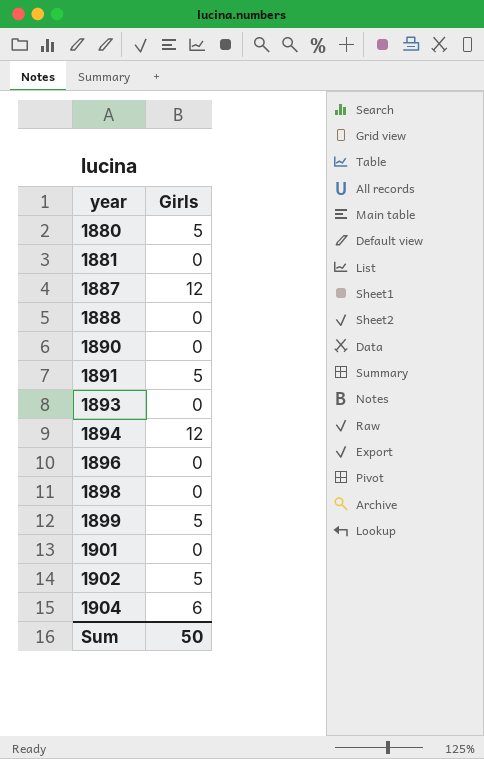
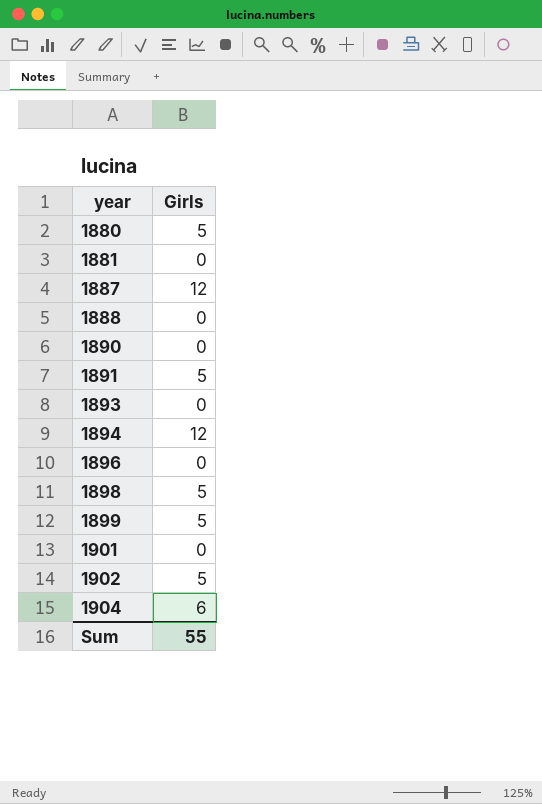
1898 | Girls: 0 -> 5
Sum | Girls: 50 -> 55

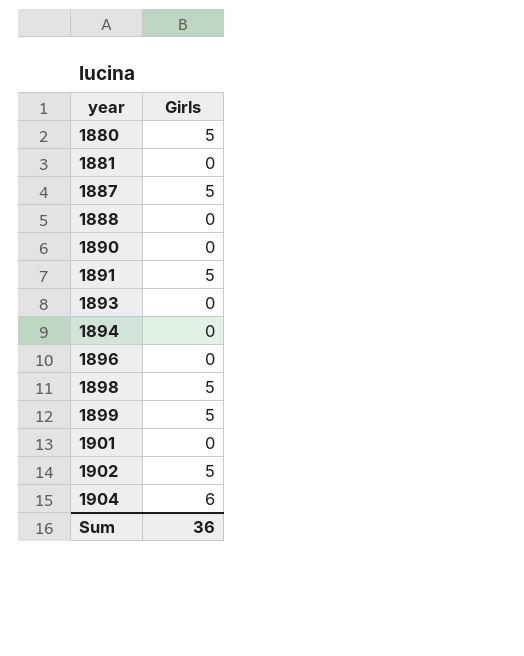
1887 | Girls: 12 -> 5
1894 | Girls: 12 -> 0
Sum | Girls: 55 -> 36

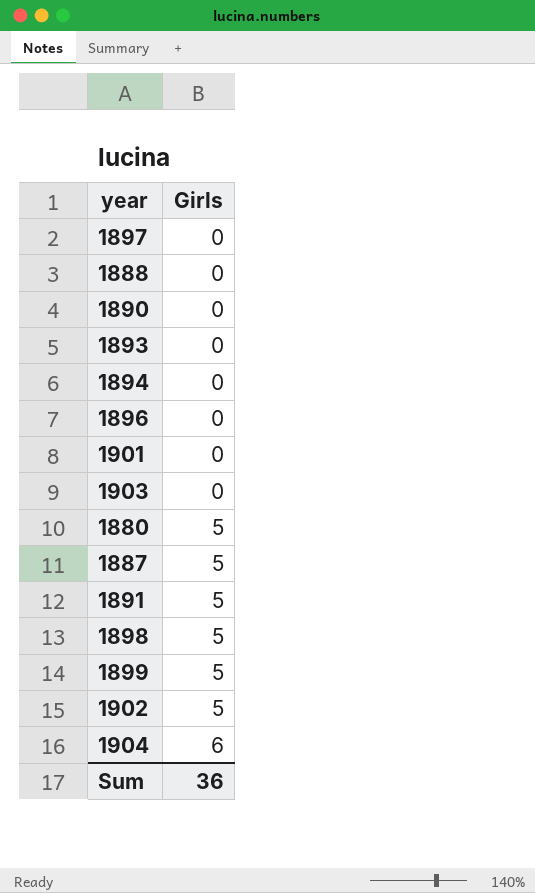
row order: year ascending -> Girls ascending
row 1881: 0 -> none
row 1897: none -> 0
row 1903: none -> 0

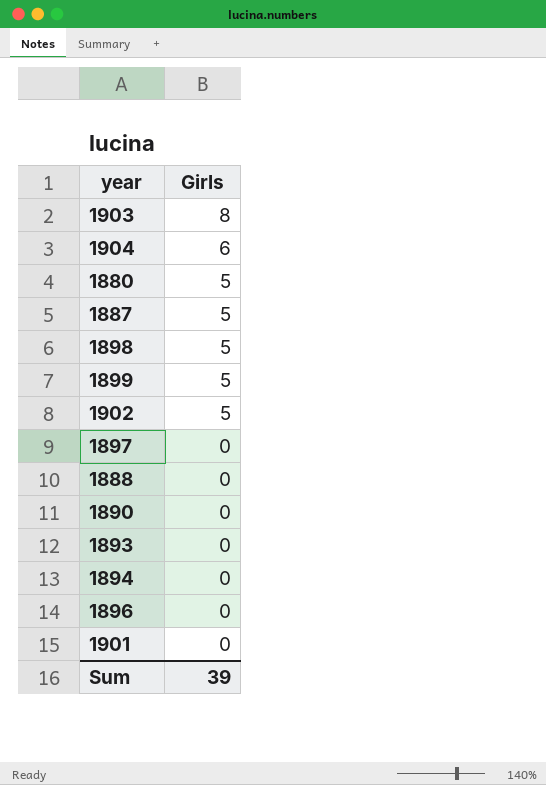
row order: Girls ascending -> Girls descending
row 1891: 5 -> none
1903 | Girls: 0 -> 8
Sum | Girls: 36 -> 39

